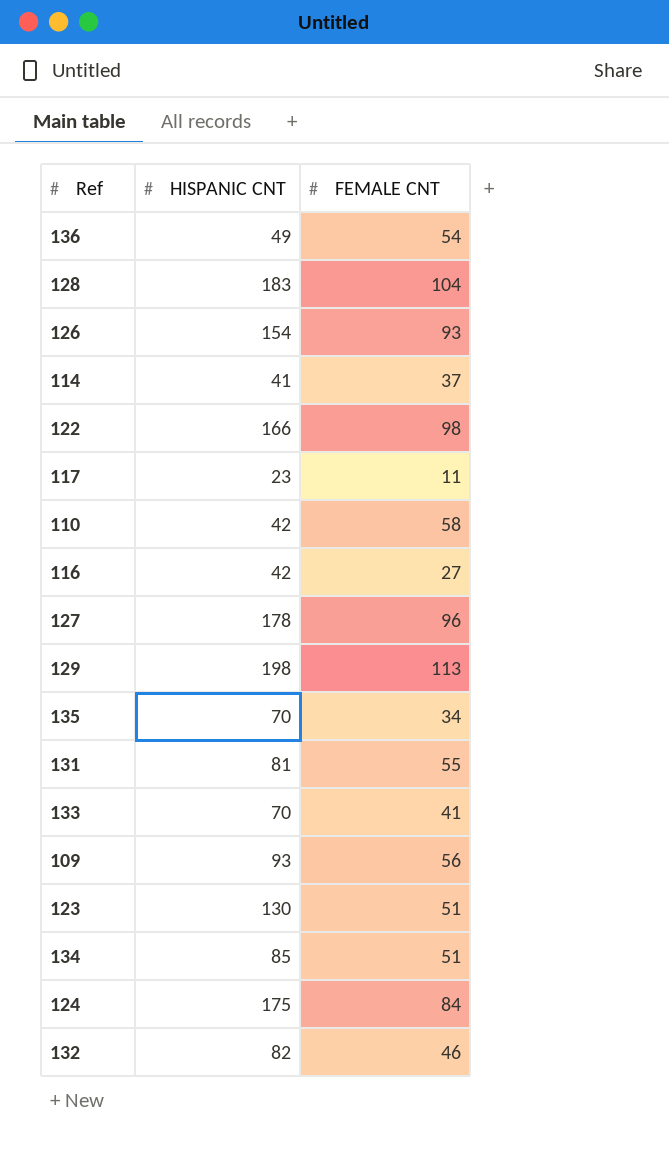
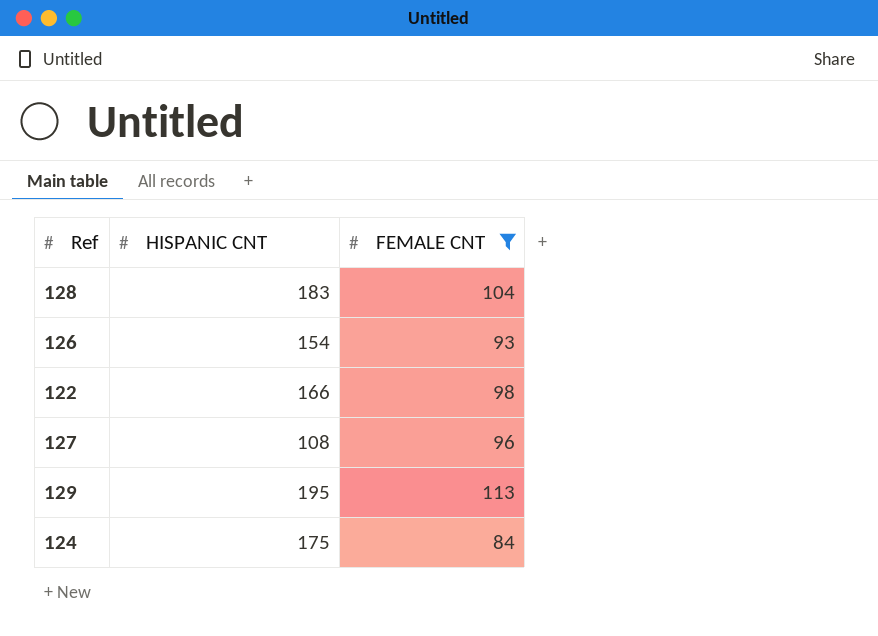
filter: none -> FEMALE CNT >= 84
127 | HISPANIC CNT: 178 -> 108
129 | HISPANIC CNT: 198 -> 195

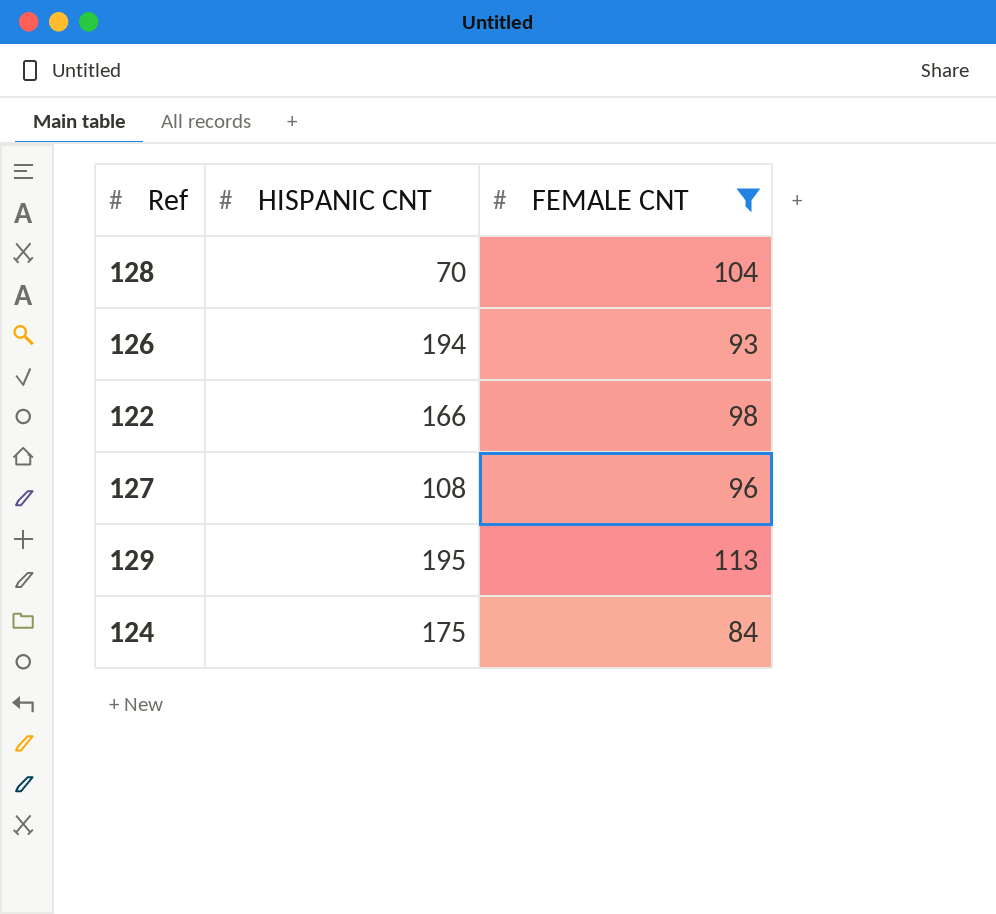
128 | HISPANIC CNT: 183 -> 70
126 | HISPANIC CNT: 154 -> 194

